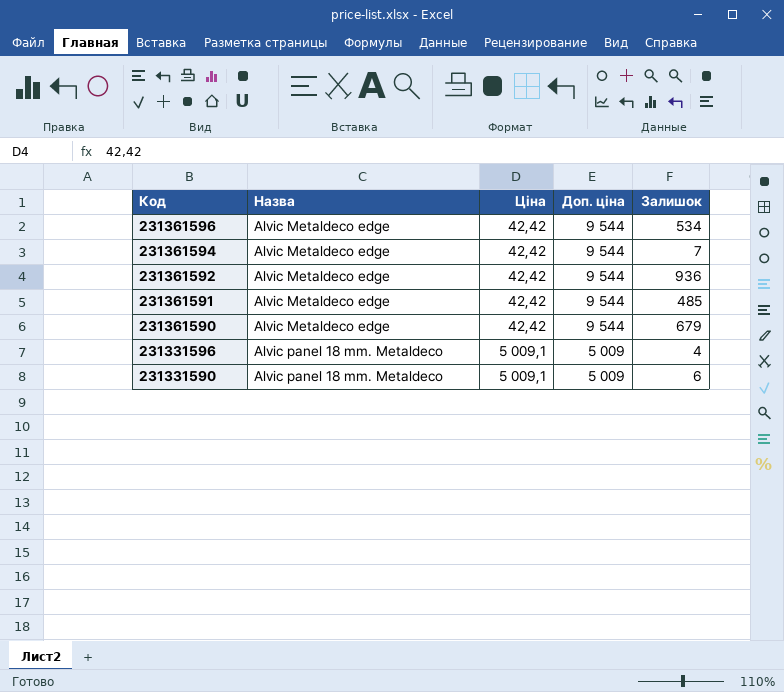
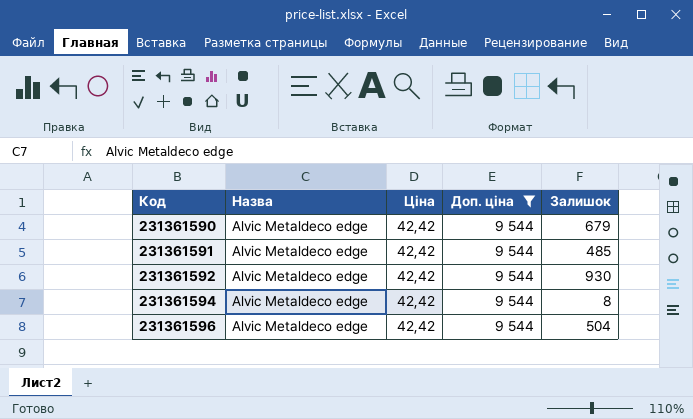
filter: none -> Доп. ціна = 9 544
row order: Код descending -> Код ascending
231361592 | Залишок: 936 -> 930
231361594 | Залишок: 7 -> 8
231361596 | Залишок: 534 -> 504

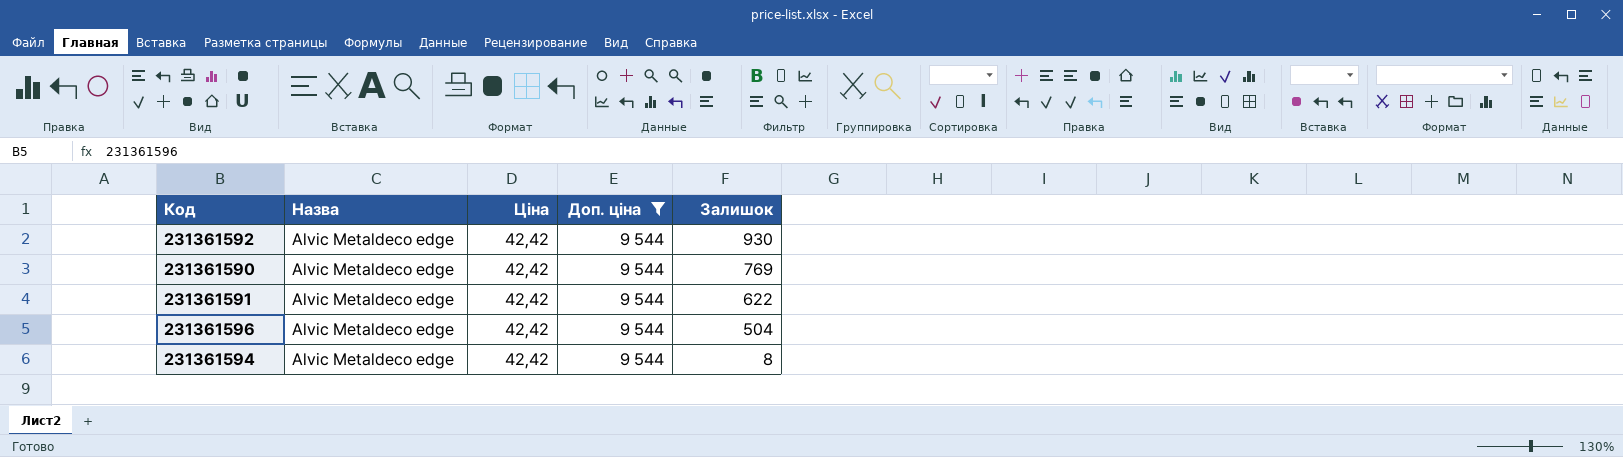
row order: Код ascending -> Залишок descending
231361590 | Залишок: 679 -> 769
231361591 | Залишок: 485 -> 622

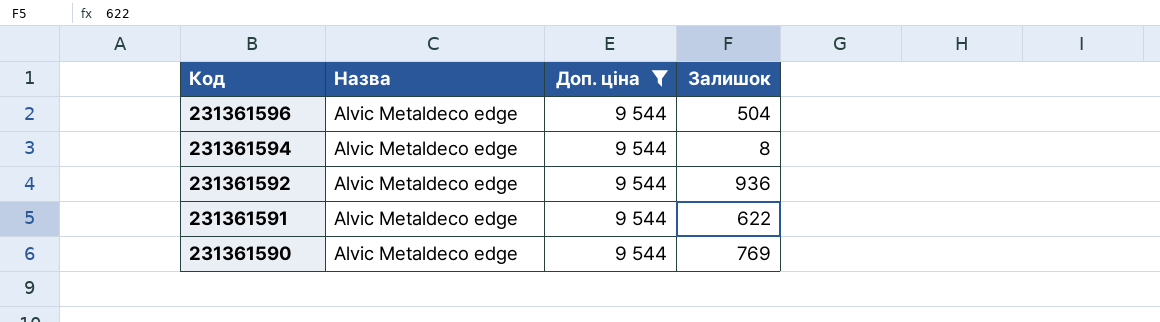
row order: Залишок descending -> Код descending
column Ціна | position: 3 -> none
231361592 | Залишок: 930 -> 936

